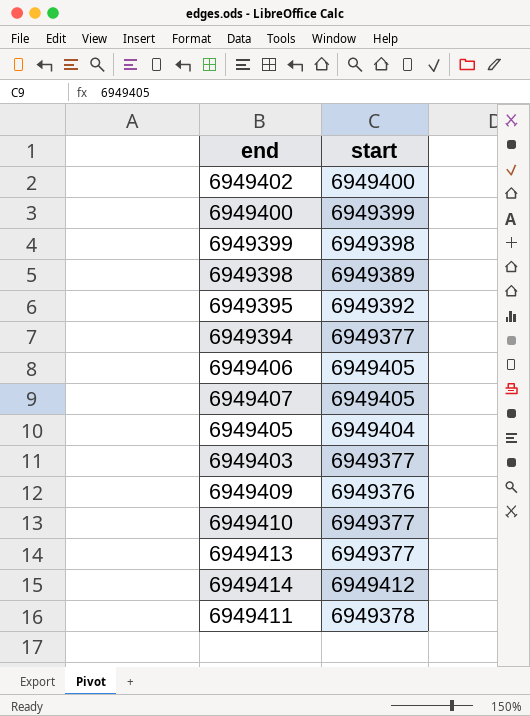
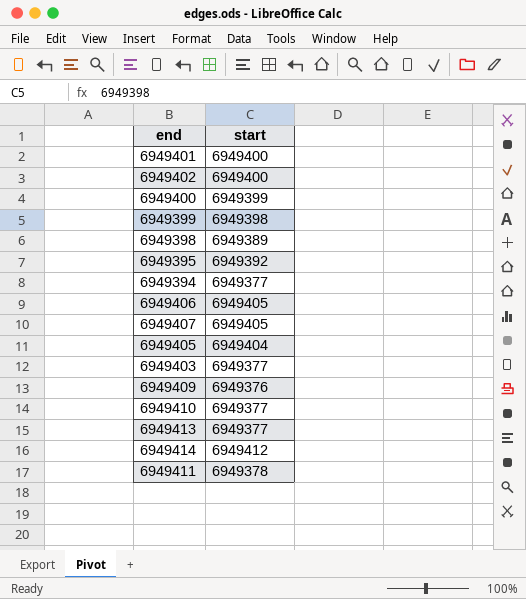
row 6949401: none -> 6949400

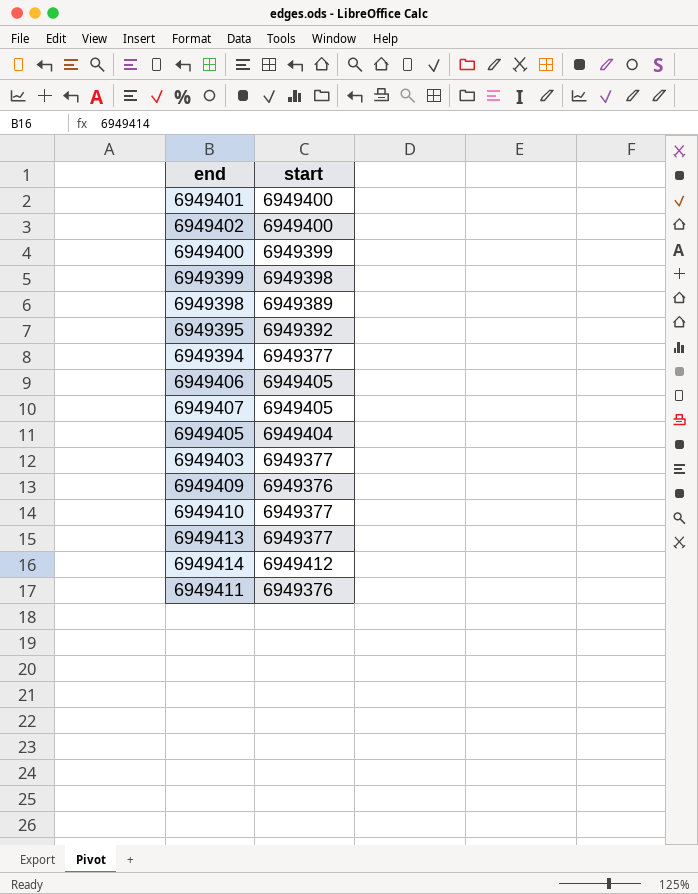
6949411 | start: 6949378 -> 6949376

